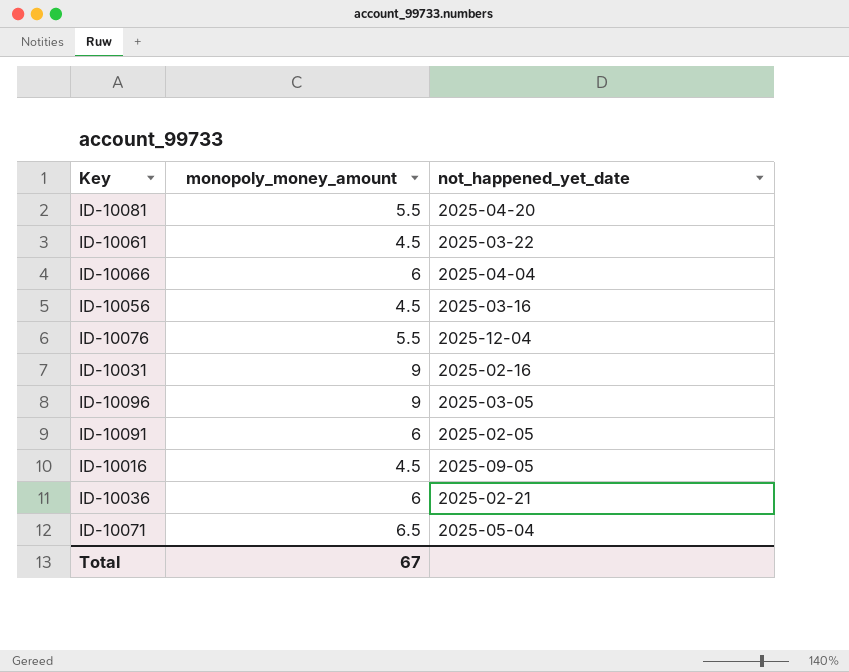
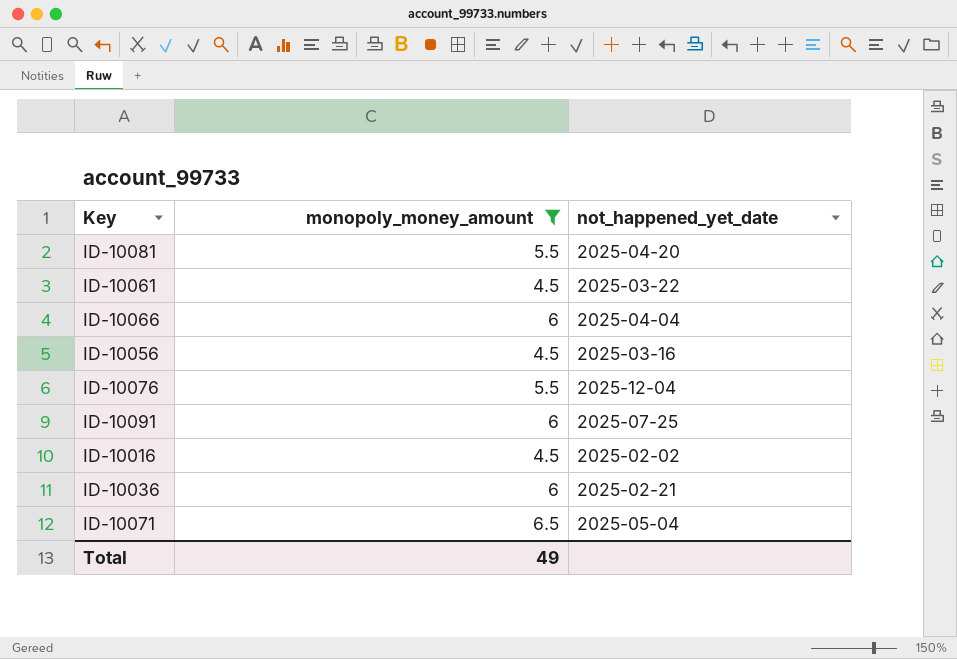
filter: none -> monopoly_money_amount != 9
ID-10091 | not_happened_yet_date: 2025-02-05 -> 2025-07-25
ID-10016 | not_happened_yet_date: 2025-09-05 -> 2025-02-02
Total | monopoly_money_amount: 67 -> 49

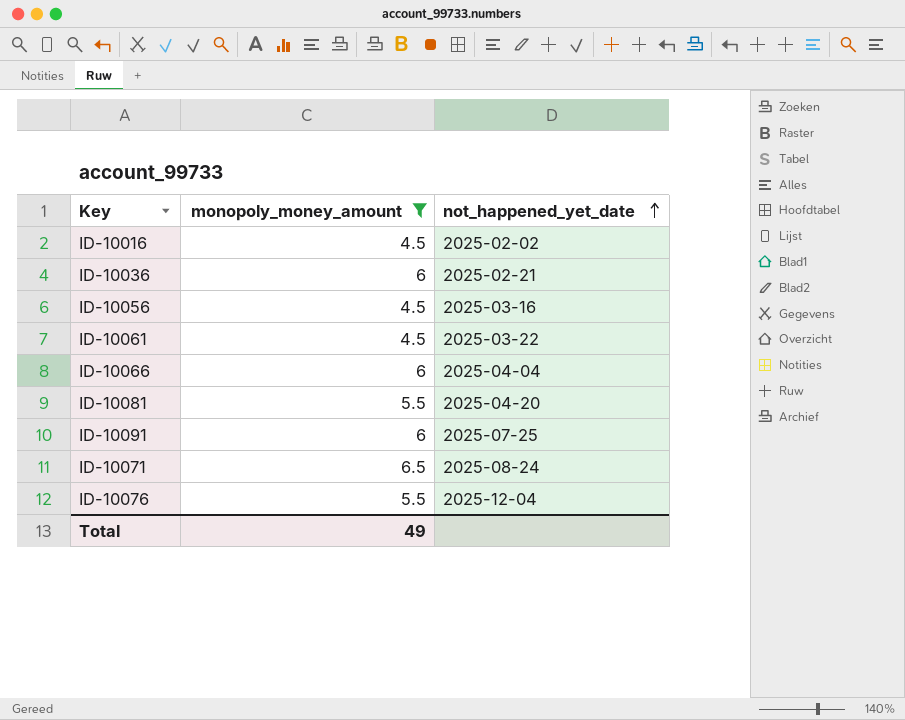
row order: none -> not_happened_yet_date ascending
ID-10071 | not_happened_yet_date: 2025-05-04 -> 2025-08-24

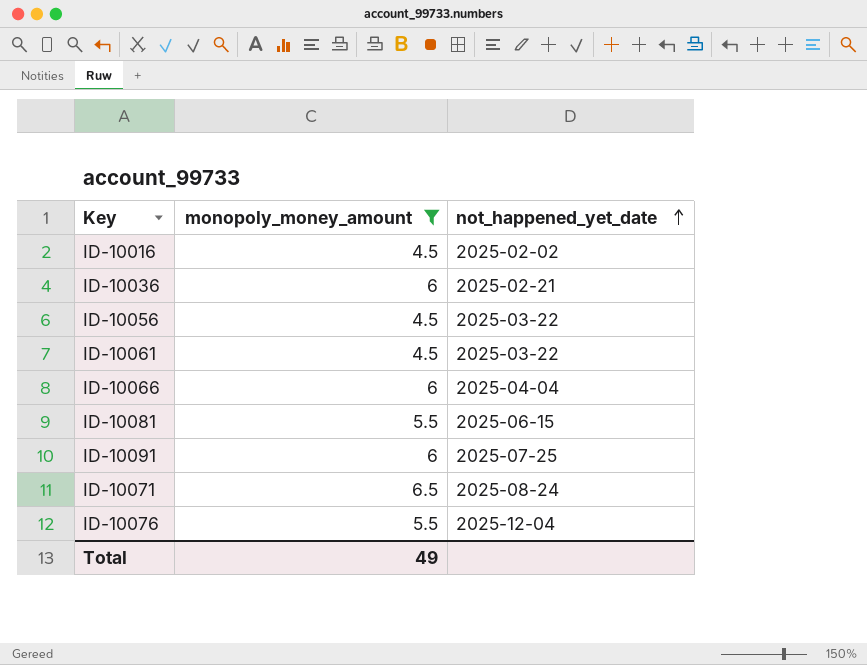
ID-10056 | not_happened_yet_date: 2025-03-16 -> 2025-03-22
ID-10081 | not_happened_yet_date: 2025-04-20 -> 2025-06-15

